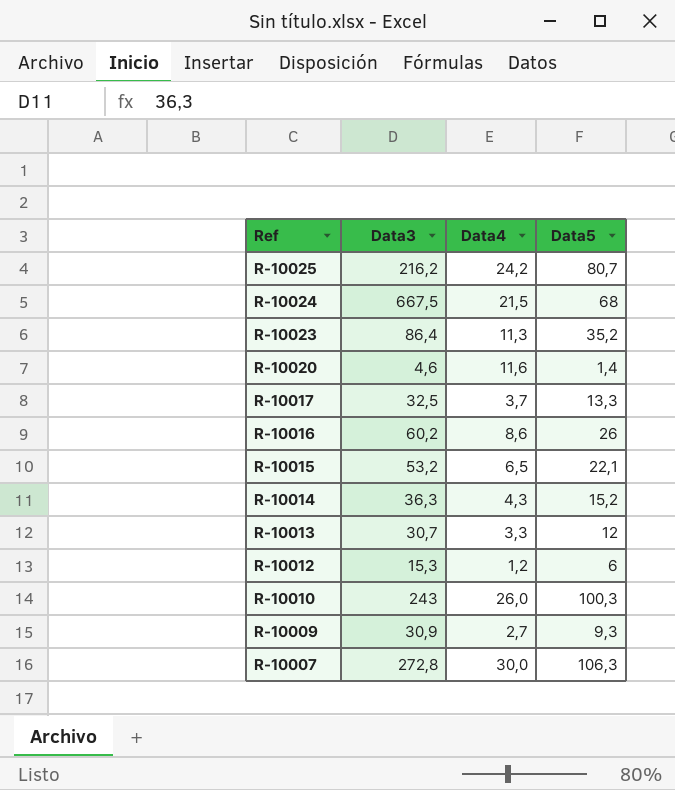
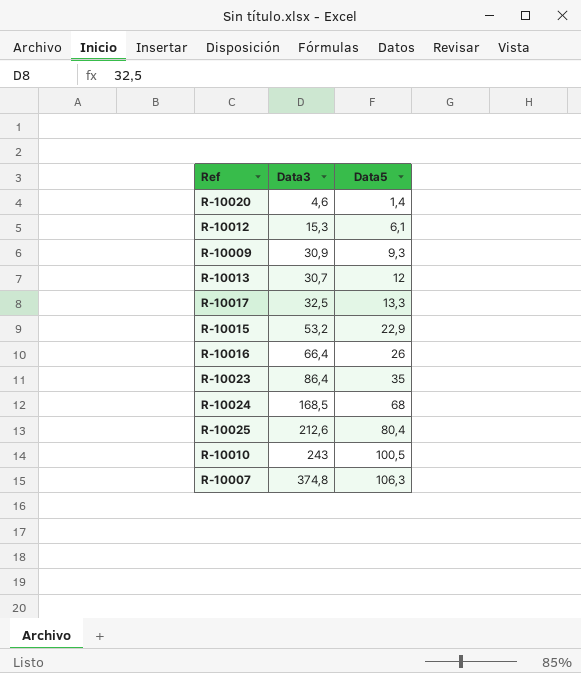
row order: Ref descending -> Data5 ascending
column Data4 | position: 3 -> none
row R-10014: 36,3 | 4,3 | 15,2 -> none
R-10012 | Data5: 6 -> 6,1
R-10015 | Data5: 22,1 -> 22,9
R-10016 | Data3: 60,2 -> 66,4
R-10023 | Data5: 35,2 -> 35
R-10024 | Data3: 667,5 -> 168,5
R-10025 | Data3: 216,2 -> 212,6
R-10025 | Data5: 80,7 -> 80,4
R-10010 | Data5: 100,3 -> 100,5
R-10007 | Data3: 272,8 -> 374,8

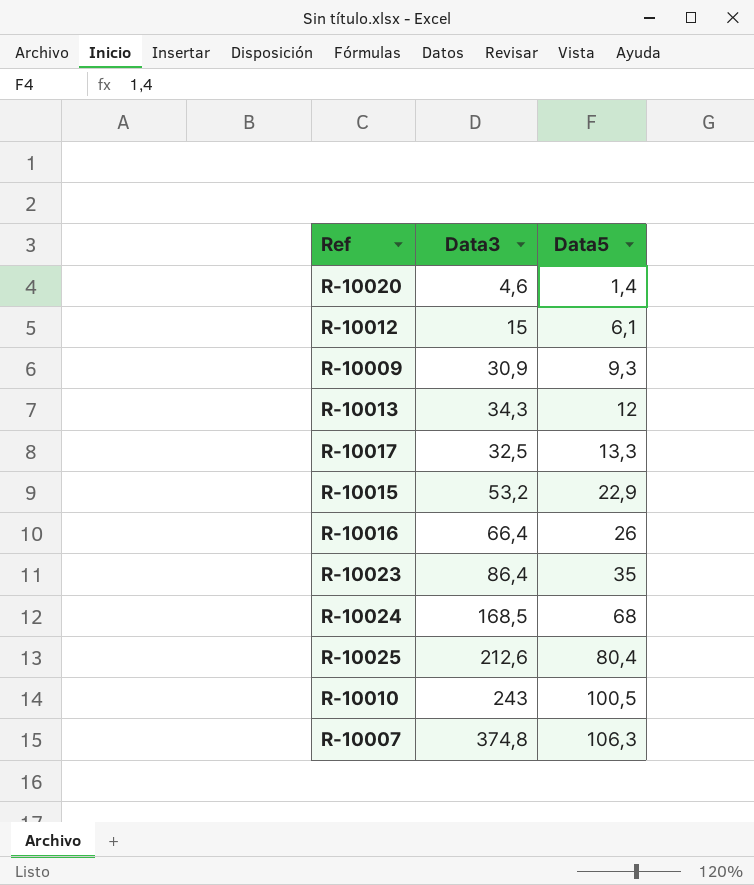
R-10012 | Data3: 15,3 -> 15
R-10013 | Data3: 30,7 -> 34,3

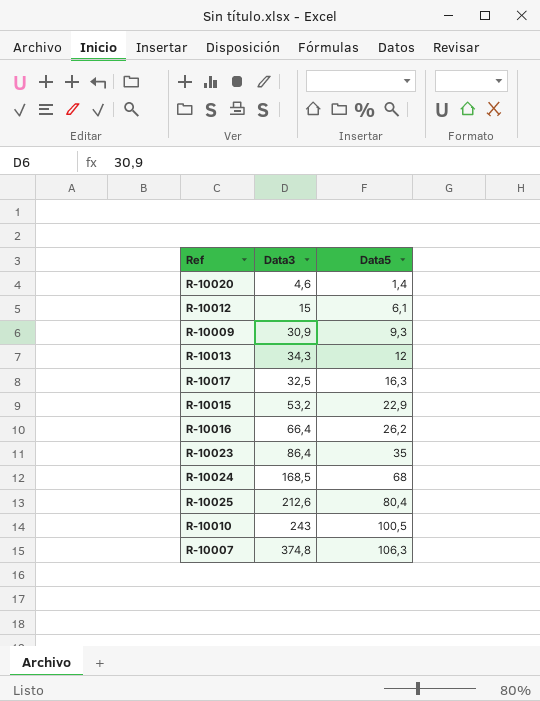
R-10017 | Data5: 13,3 -> 16,3
R-10016 | Data5: 26 -> 26,2

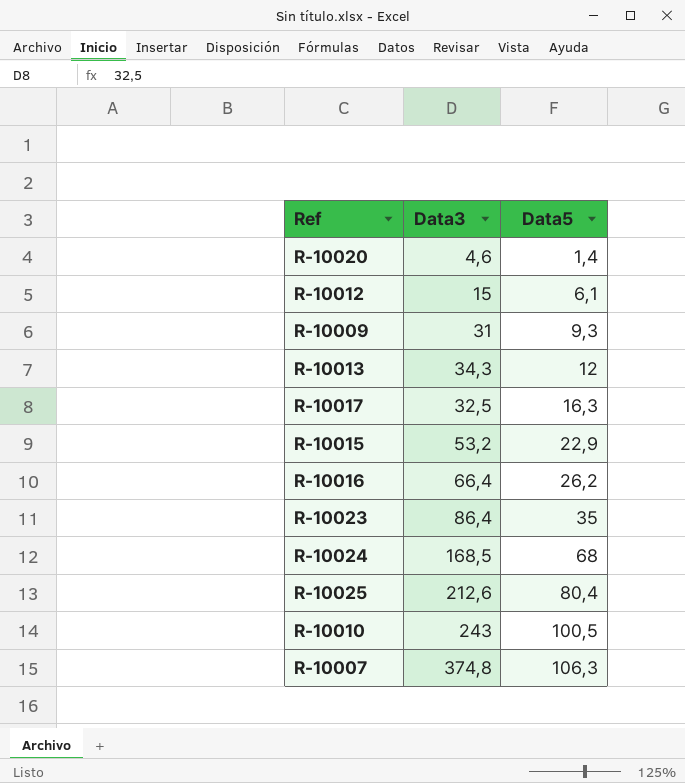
R-10009 | Data3: 30,9 -> 31

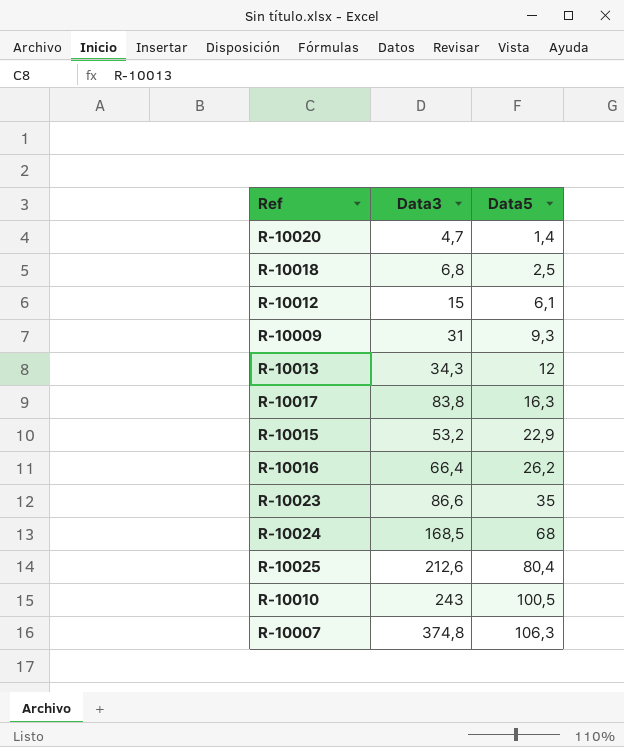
R-10020 | Data3: 4,6 -> 4,7
row R-10018: none -> 6,8 | 2,5
R-10017 | Data3: 32,5 -> 83,8
R-10023 | Data3: 86,4 -> 86,6

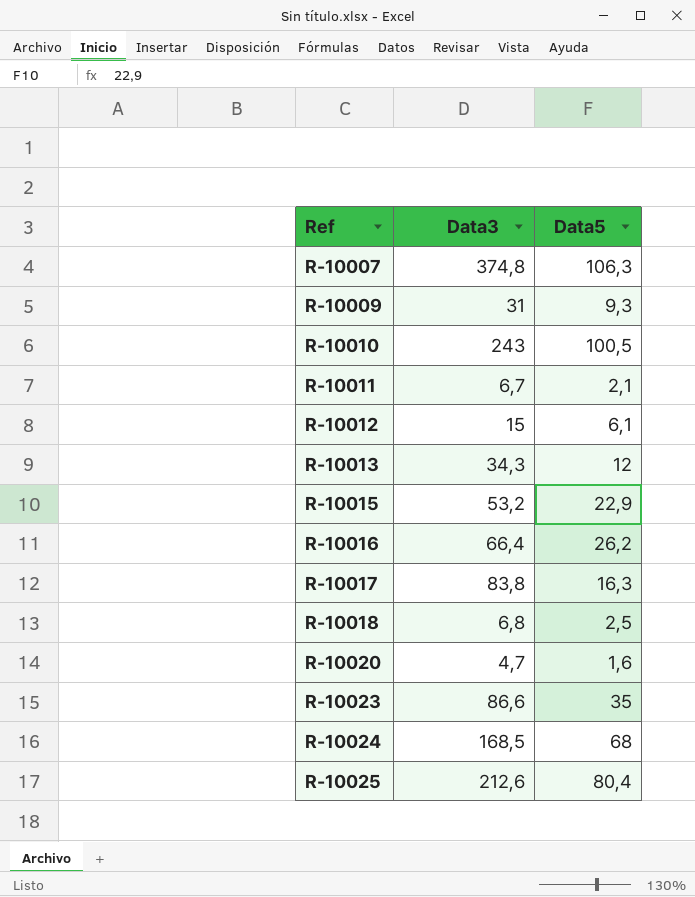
row order: Data5 ascending -> Ref ascending
row R-10011: none -> 6,7 | 2,1
R-10020 | Data5: 1,4 -> 1,6

